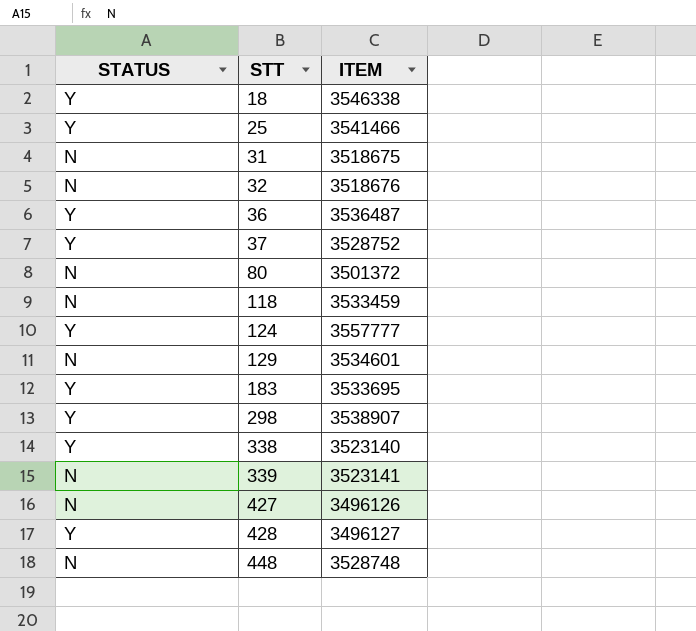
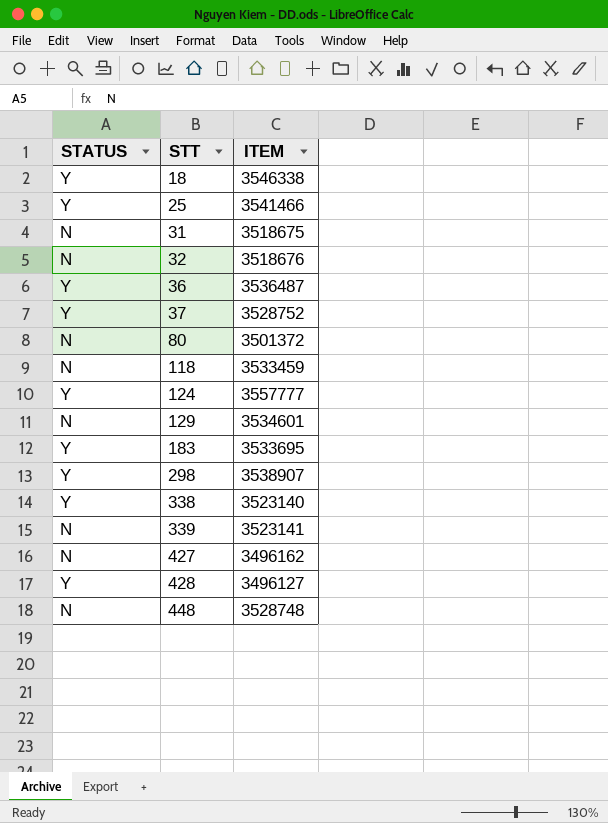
427 | ITEM: 3496126 -> 3496162

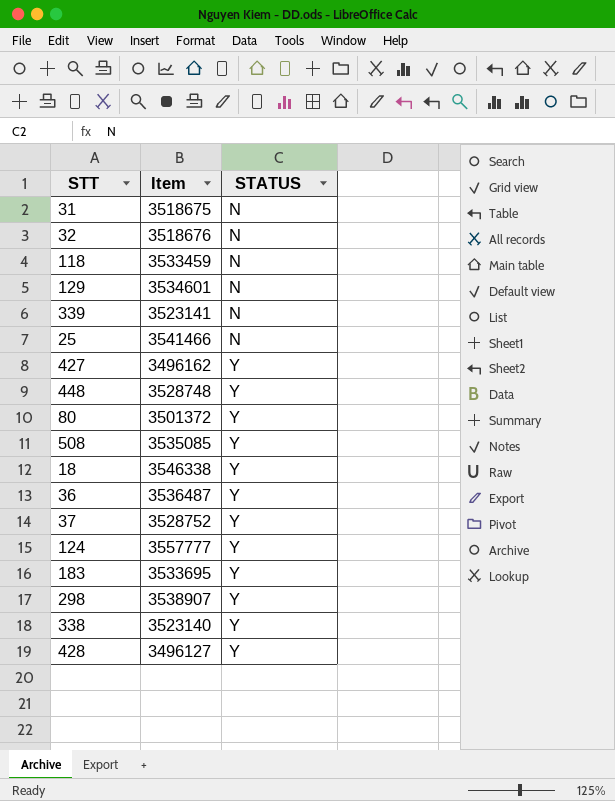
row order: STT ascending -> STATUS ascending
column name: ITEM -> Item
column STATUS | position: 1 -> 3
25 | STATUS: Y -> N
427 | STATUS: N -> Y
448 | STATUS: N -> Y
80 | STATUS: N -> Y
row 508: none -> 3535085 | Y

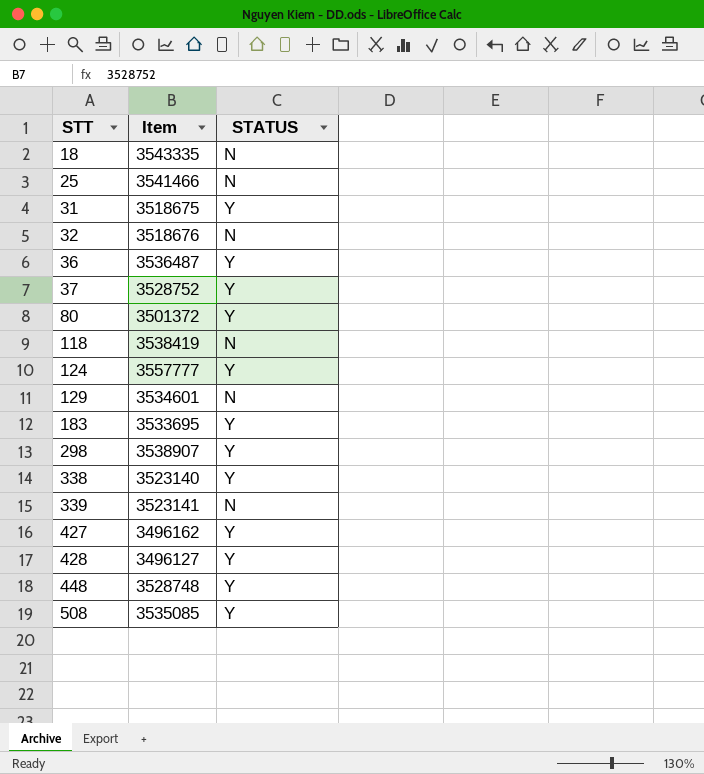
row order: STATUS ascending -> STT ascending
18 | Item: 3546338 -> 3543335
18 | STATUS: Y -> N
31 | STATUS: N -> Y
118 | Item: 3533459 -> 3538419

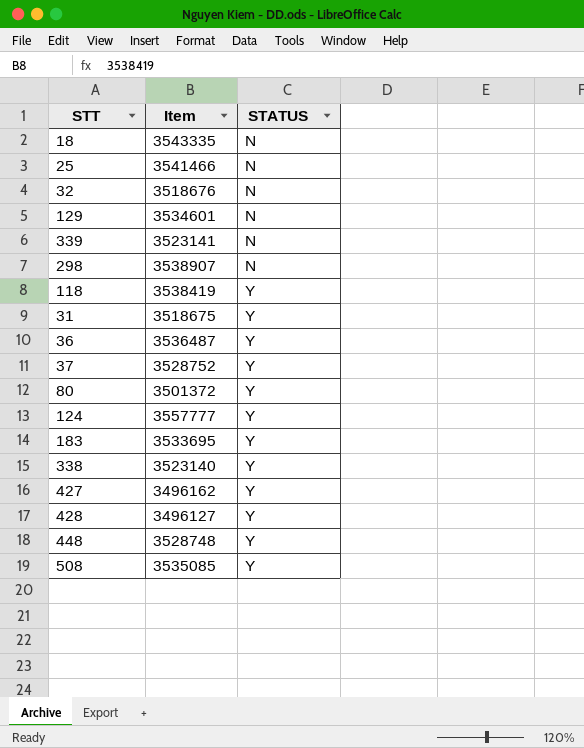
row order: STT ascending -> STATUS ascending
298 | STATUS: Y -> N
118 | STATUS: N -> Y

